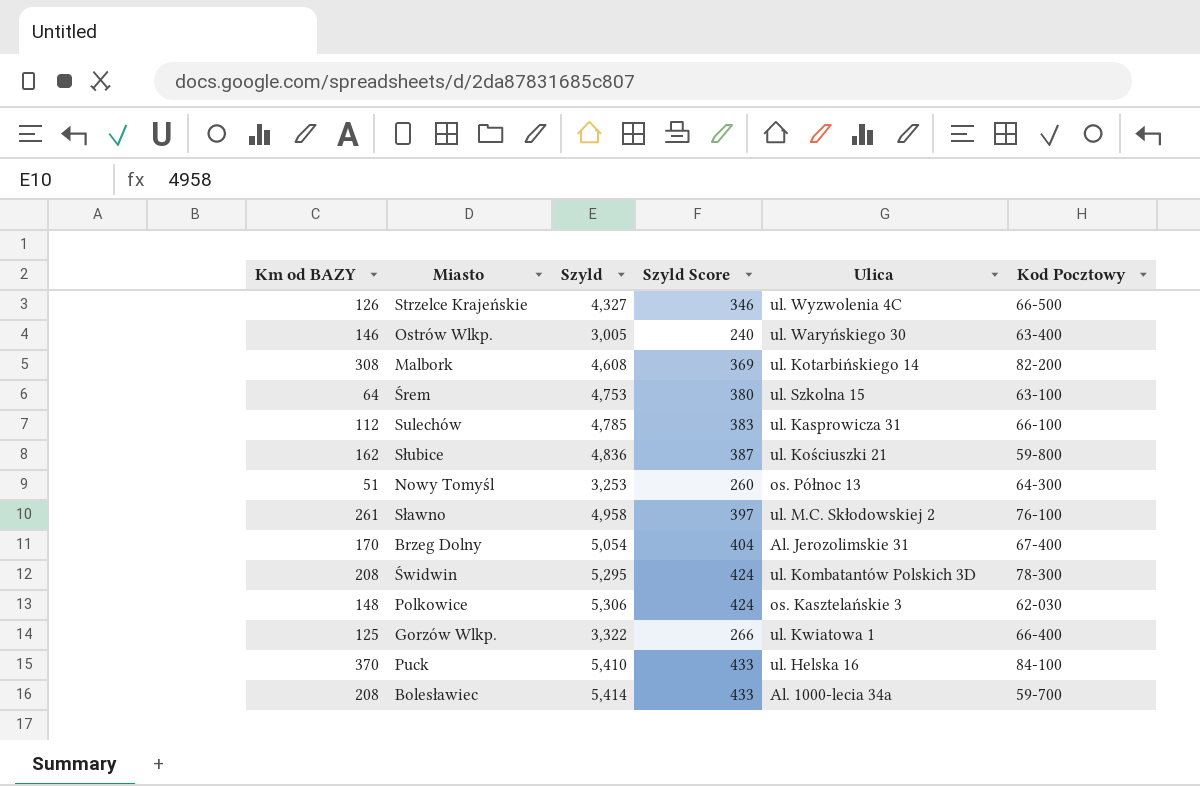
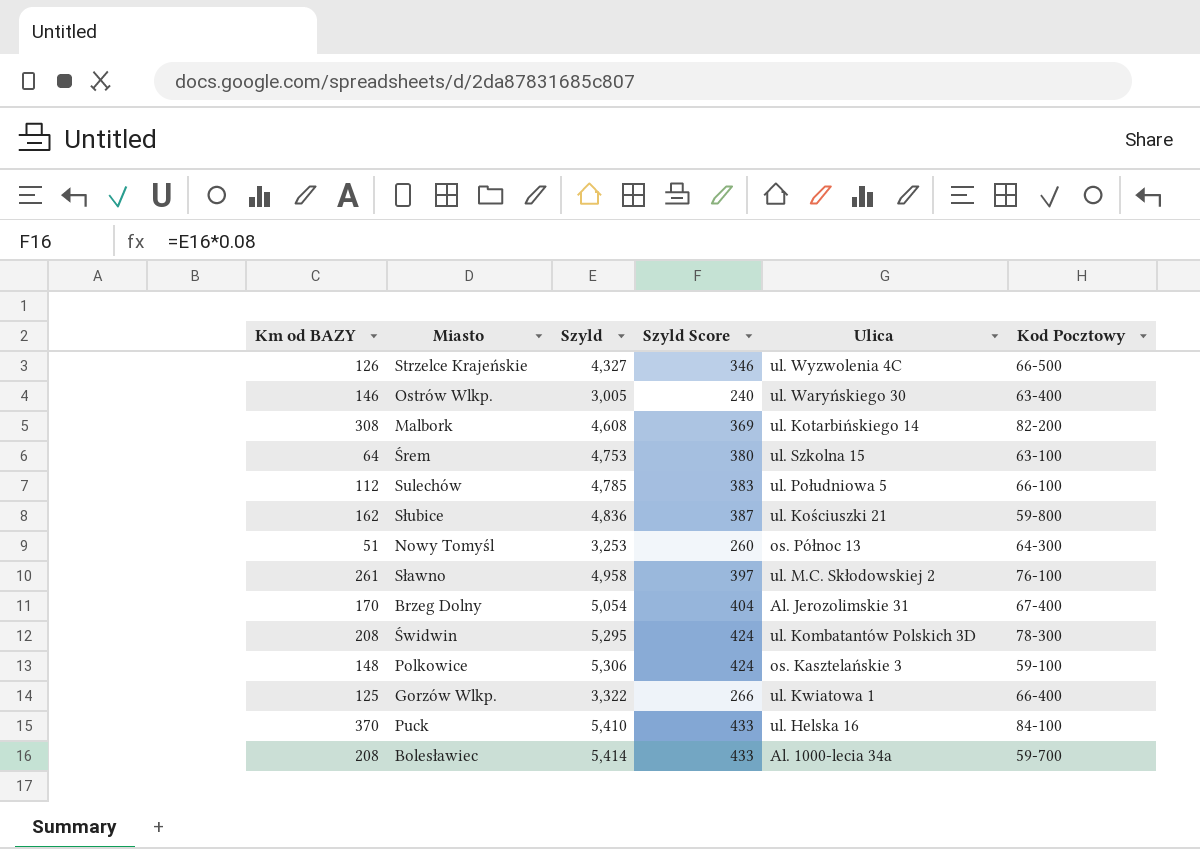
Sulechów | Ulica: ul. Kasprowicza 31 -> ul. Południowa 5
Polkowice | Kod Pocztowy: 62-030 -> 59-100

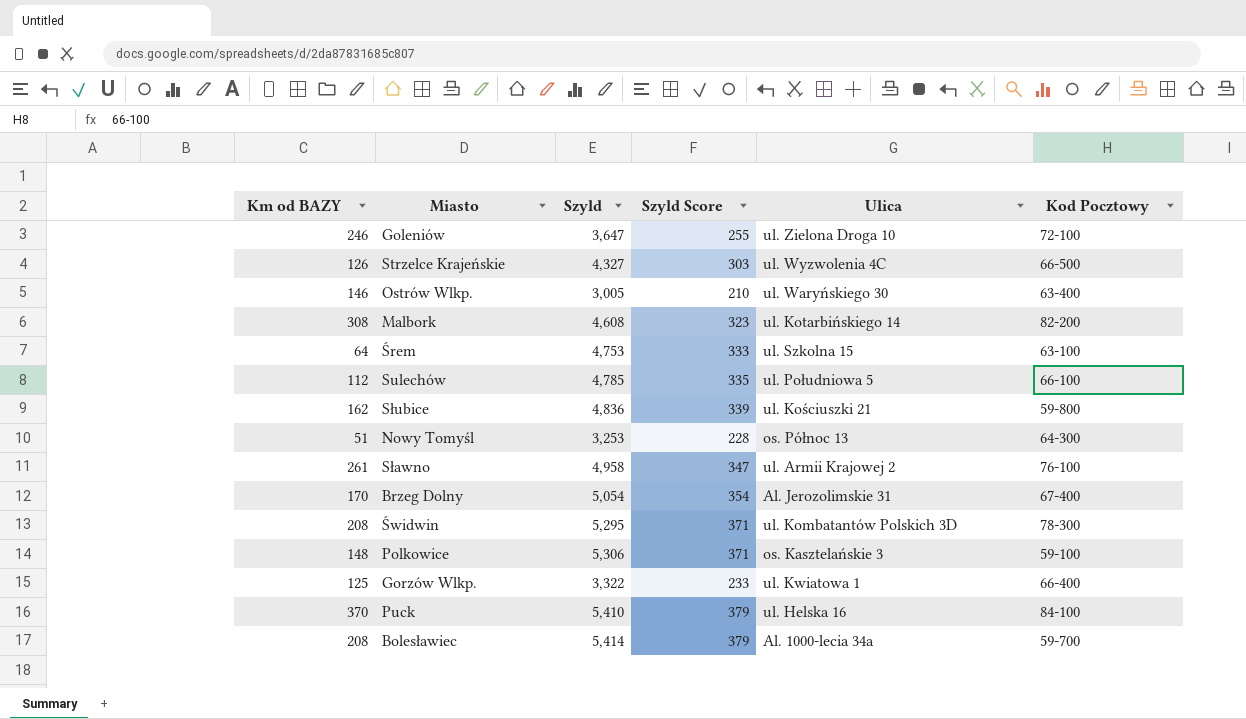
column Szyld Score | formula: [Szyld] * 0.08 -> [Szyld] * 0.07
row Goleniów: none -> 246 | 3,647 | 255 | ul. Zielona Droga 10 | 72-100
Sławno | Ulica: ul. M.C. Skłodowskiej 2 -> ul. Armii Krajowej 2

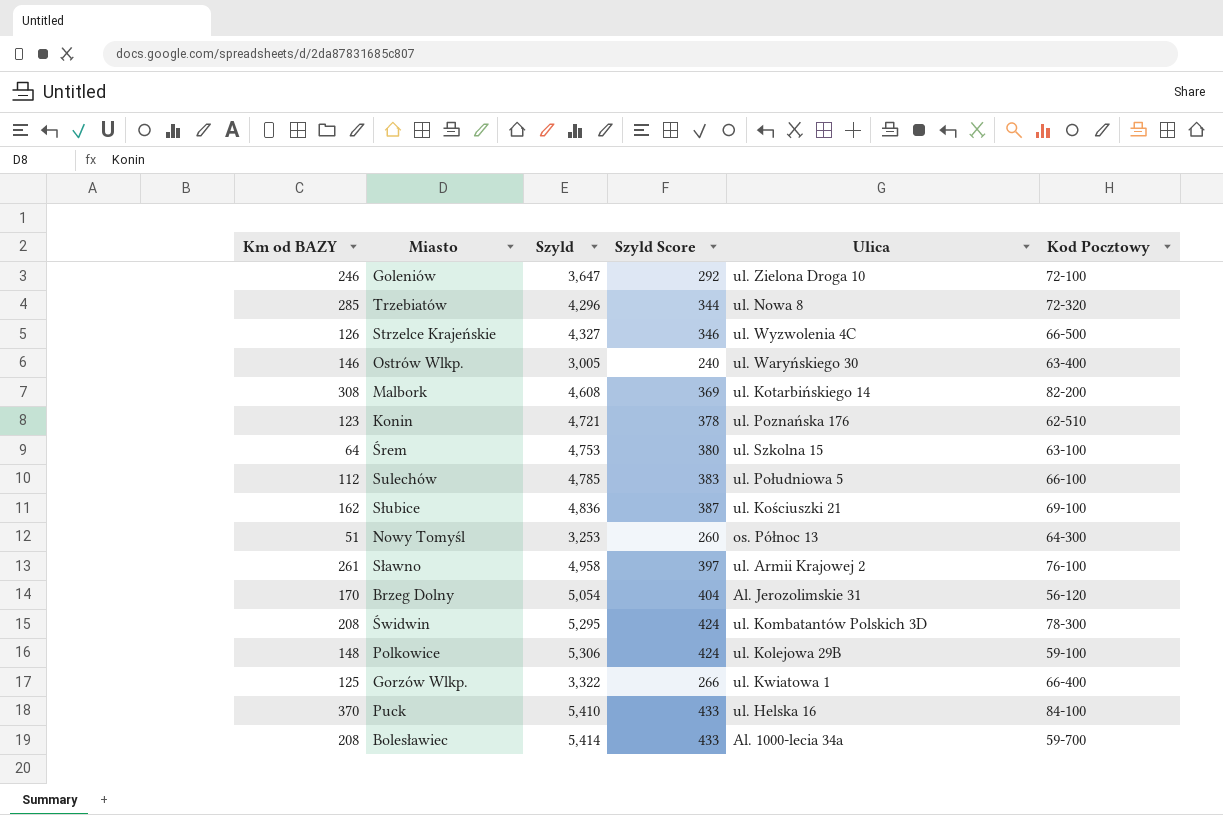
column Szyld Score | formula: [Szyld] * 0.07 -> [Szyld] * 0.08
row Trzebiatów: none -> 285 | 4,296 | 344 | ul. Nowa 8 | 72-320
row Konin: none -> 123 | 4,721 | 378 | ul. Poznańska 176 | 62-510
Słubice | Kod Pocztowy: 59-800 -> 69-100
Brzeg Dolny | Kod Pocztowy: 67-400 -> 56-120
Polkowice | Ulica: os. Kasztelańskie 3 -> ul. Kolejowa 29B

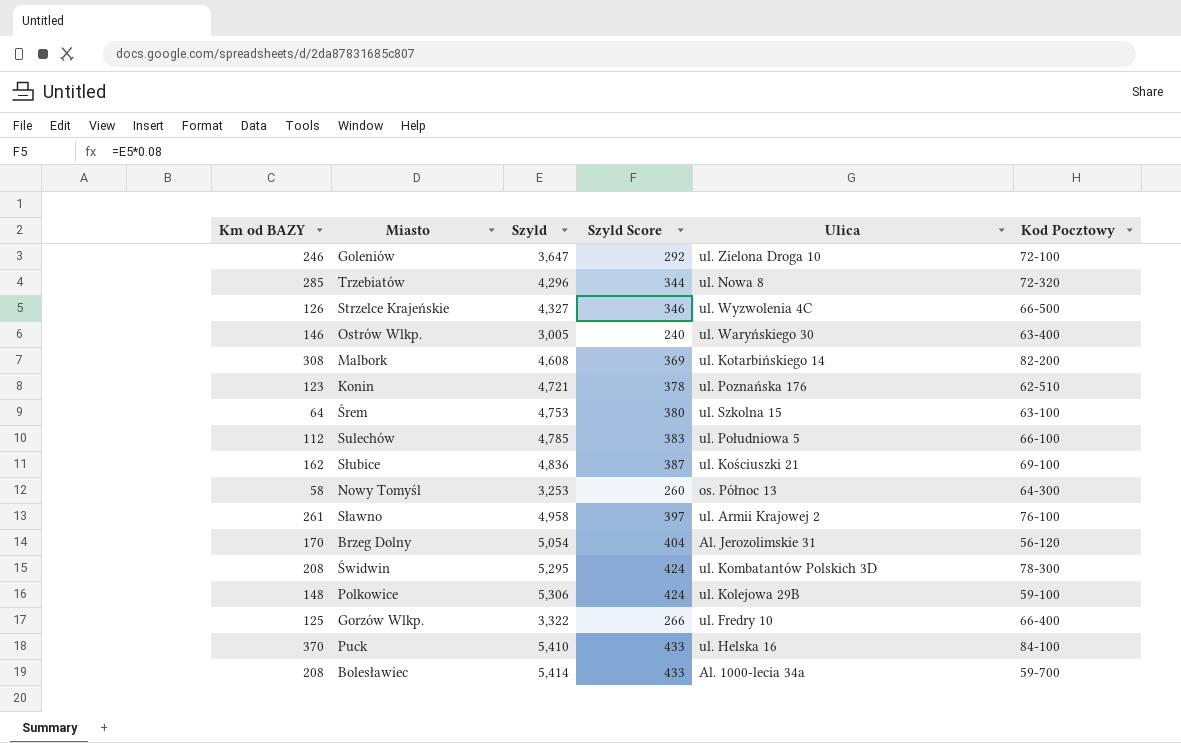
Nowy Tomyśl | Km od BAZY: 51 -> 58
Gorzów Wlkp. | Ulica: ul. Kwiatowa 1 -> ul. Fredry 10

